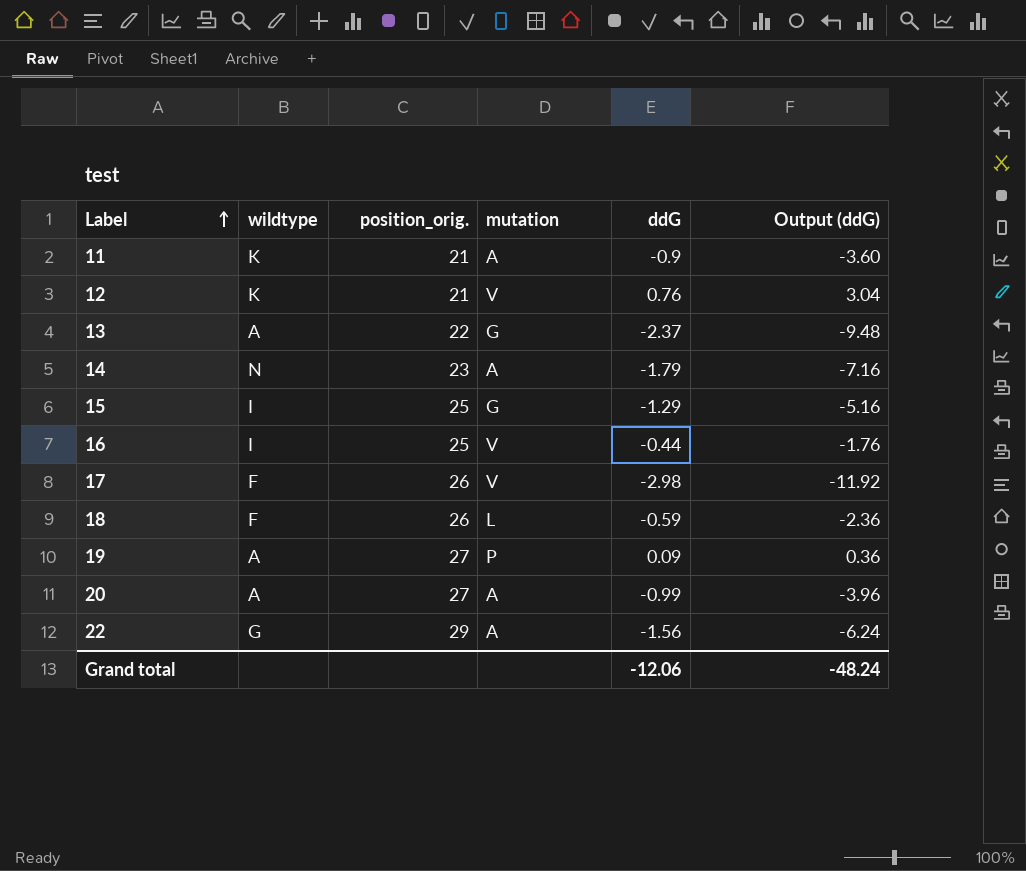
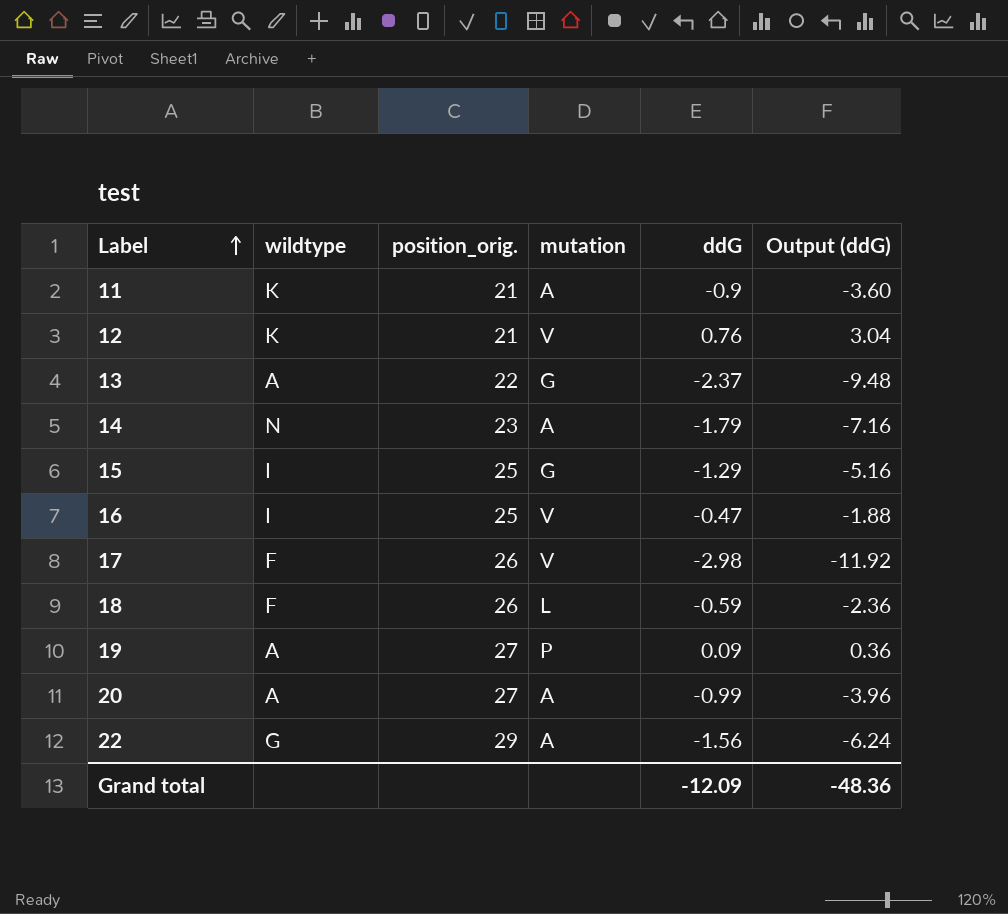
16 | ddG: -0.44 -> -0.47
16 | Output (ddG): -1.76 -> -1.88
Grand total | ddG: -12.06 -> -12.09
Grand total | Output (ddG): -48.24 -> -48.36

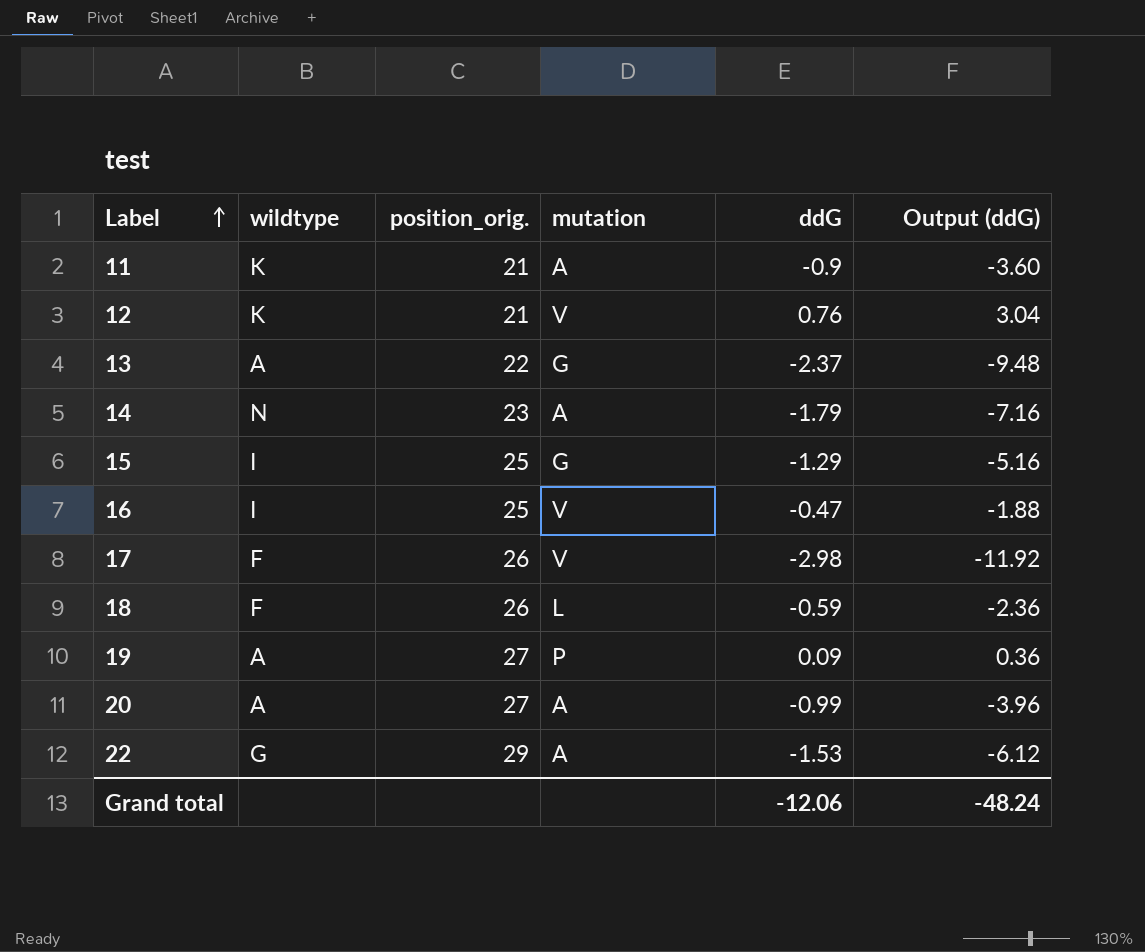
22 | ddG: -1.56 -> -1.53
22 | Output (ddG): -6.24 -> -6.12
Grand total | ddG: -12.09 -> -12.06
Grand total | Output (ddG): -48.36 -> -48.24

